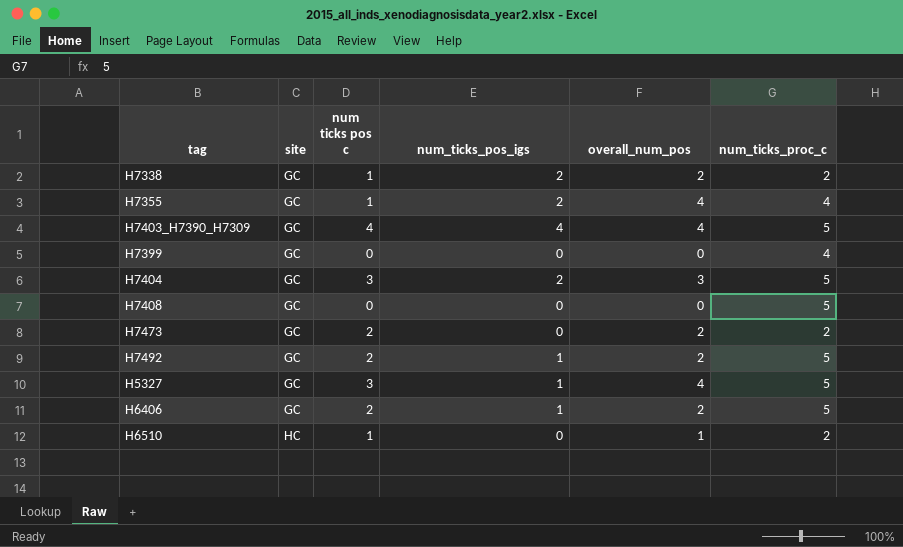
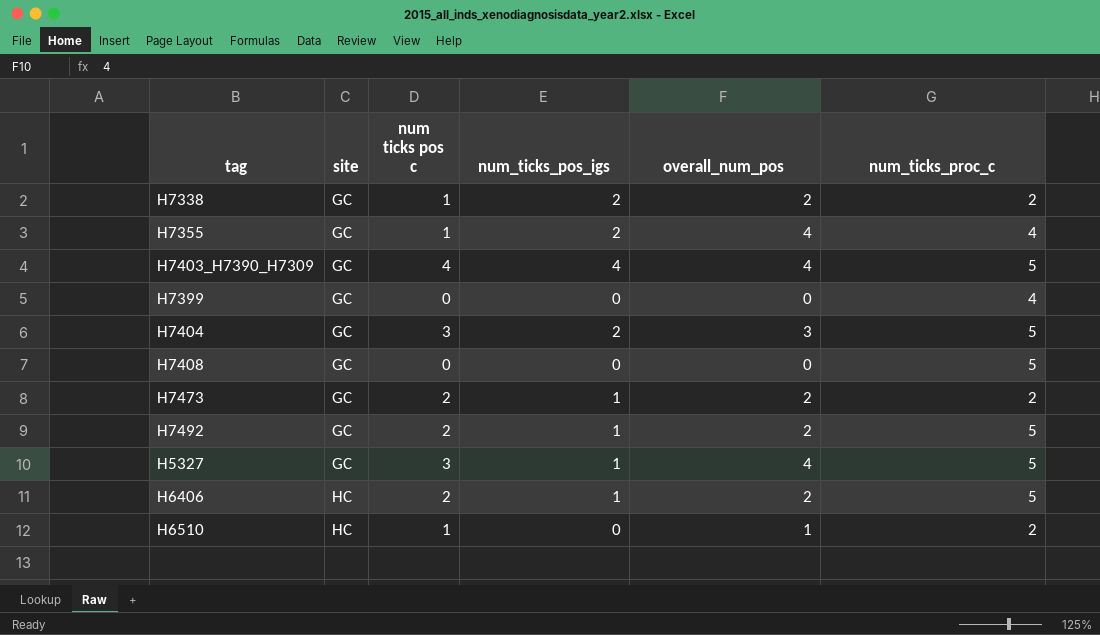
H7473 | num_ticks_pos_igs: 0 -> 1
H6406 | site: GC -> HC

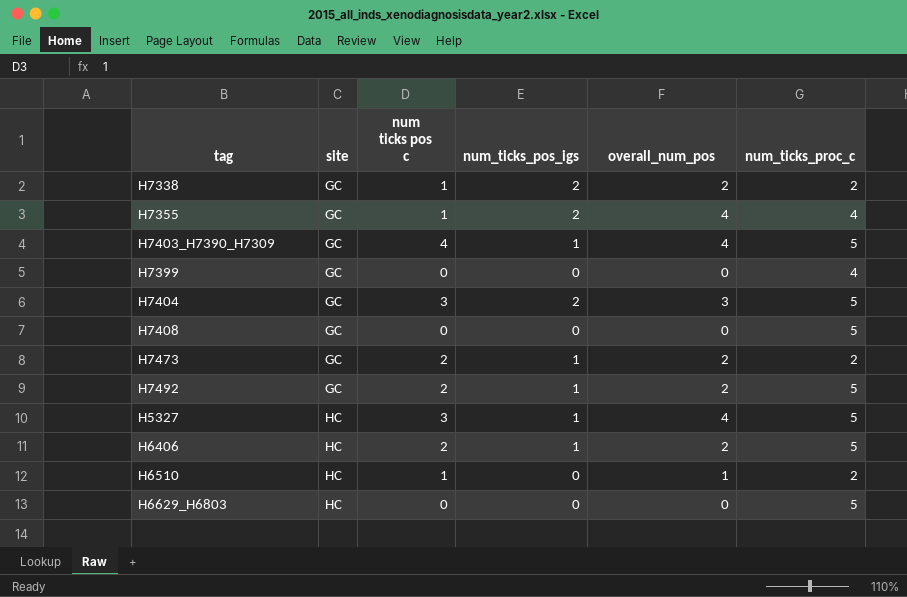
H7403_H7390_H7309 | num_ticks_pos_igs: 4 -> 1
H5327 | site: GC -> HC
row H6629_H6803: none -> HC | 0 | 0 | 0 | 5

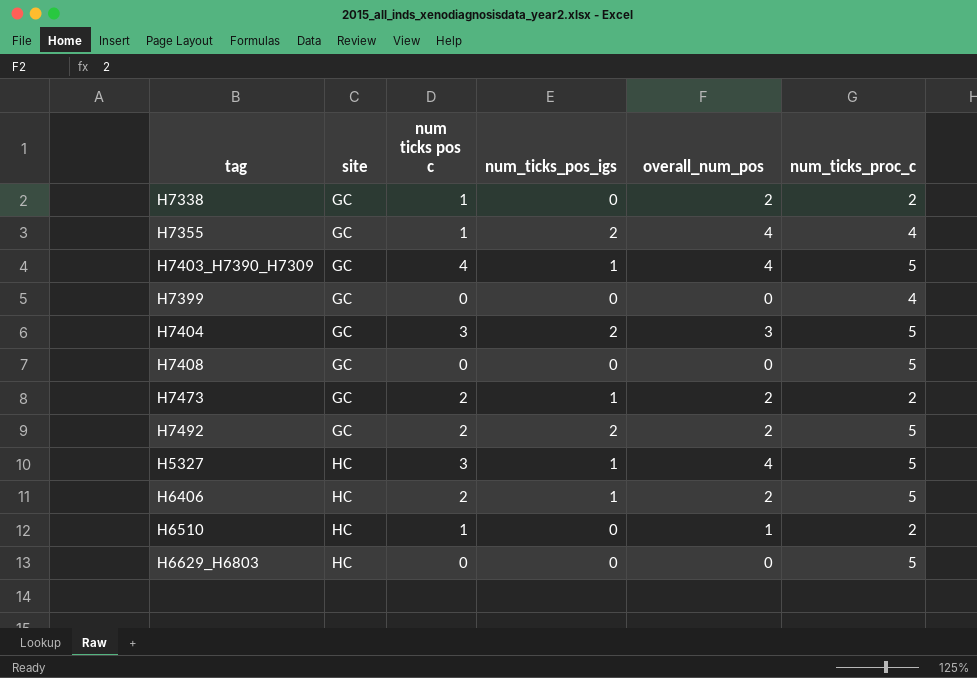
H7338 | num_ticks_pos_igs: 2 -> 0
H7492 | num_ticks_pos_igs: 1 -> 2

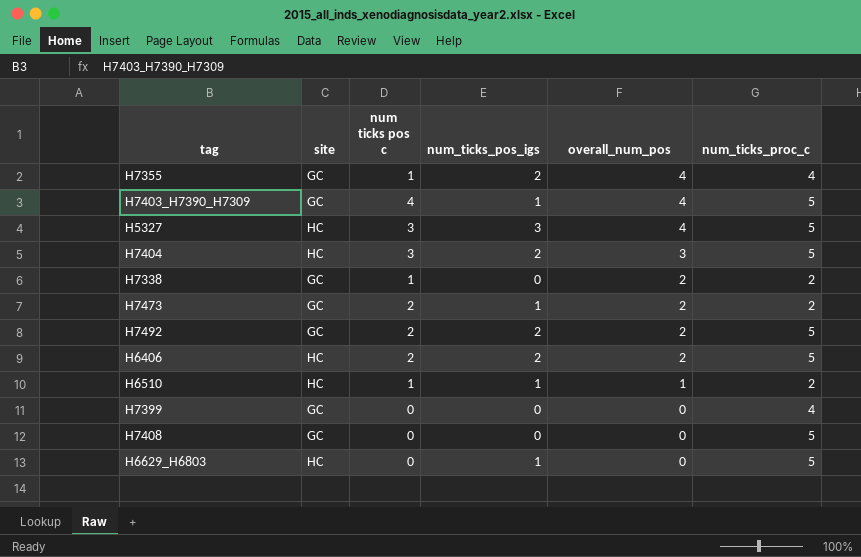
row order: site ascending -> overall_num_pos descending
H5327 | num_ticks_pos_igs: 1 -> 3
H7404 | site: GC -> HC
H6406 | num_ticks_pos_igs: 1 -> 2
H6510 | num_ticks_pos_igs: 0 -> 1
H6629_H6803 | num_ticks_pos_igs: 0 -> 1

